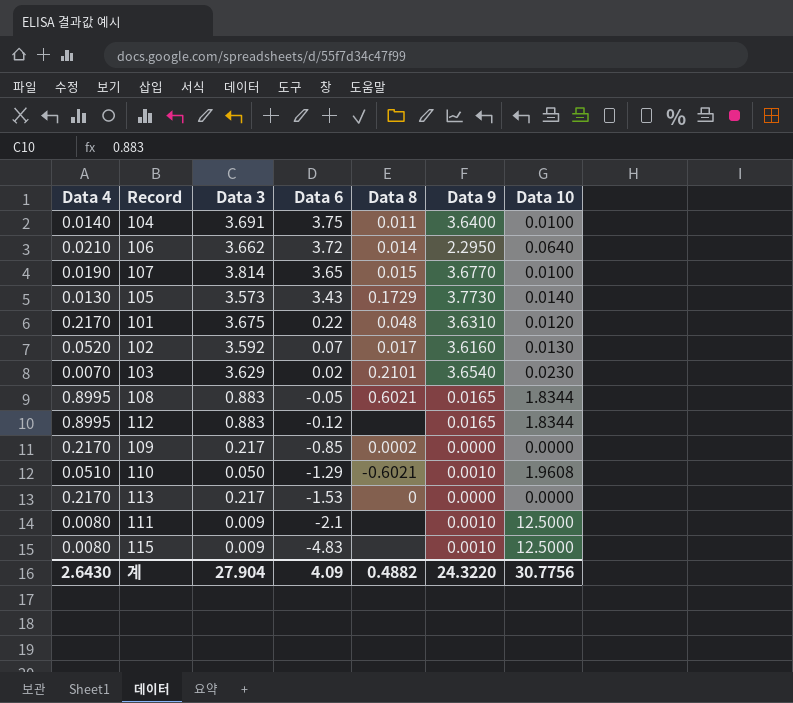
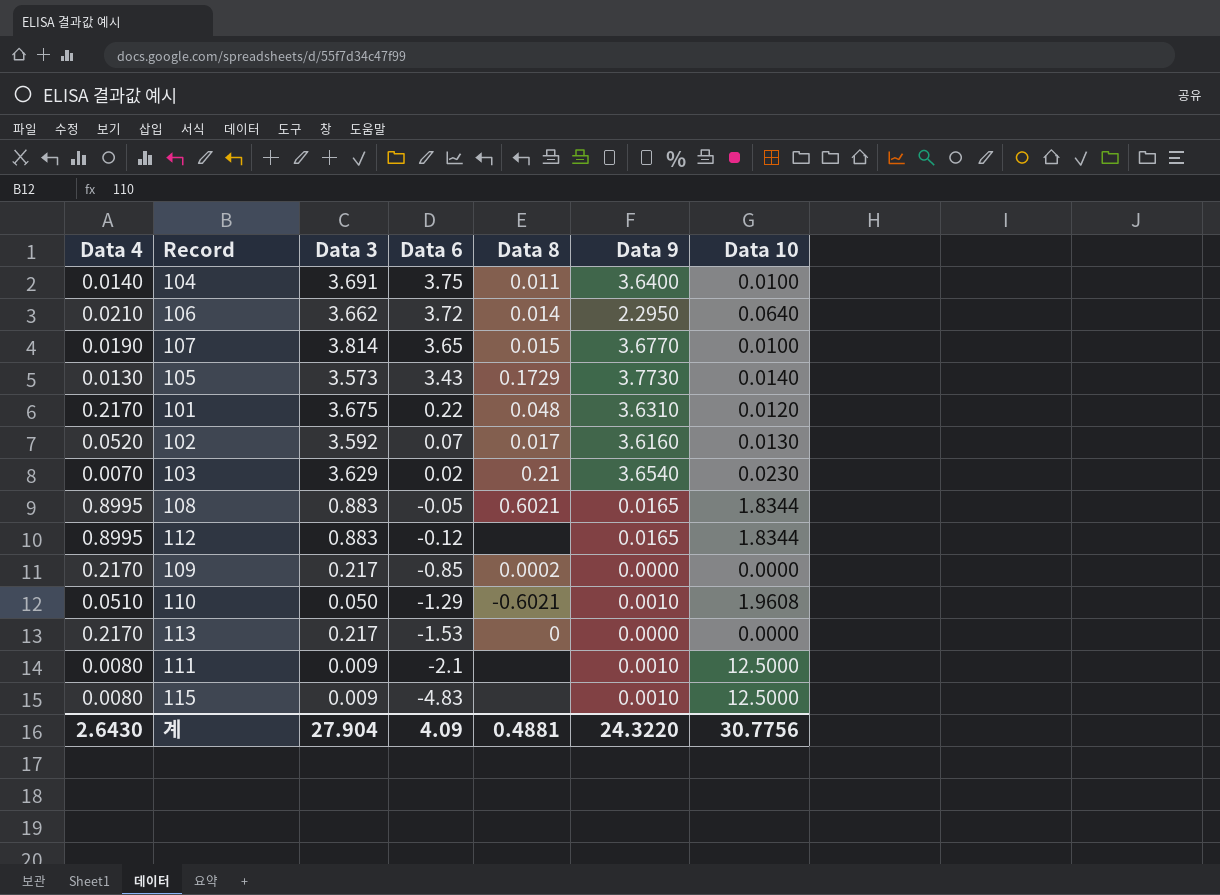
103 | Data 8: 0.2101 -> 0.21
계 | Data 8: 0.4882 -> 0.4881

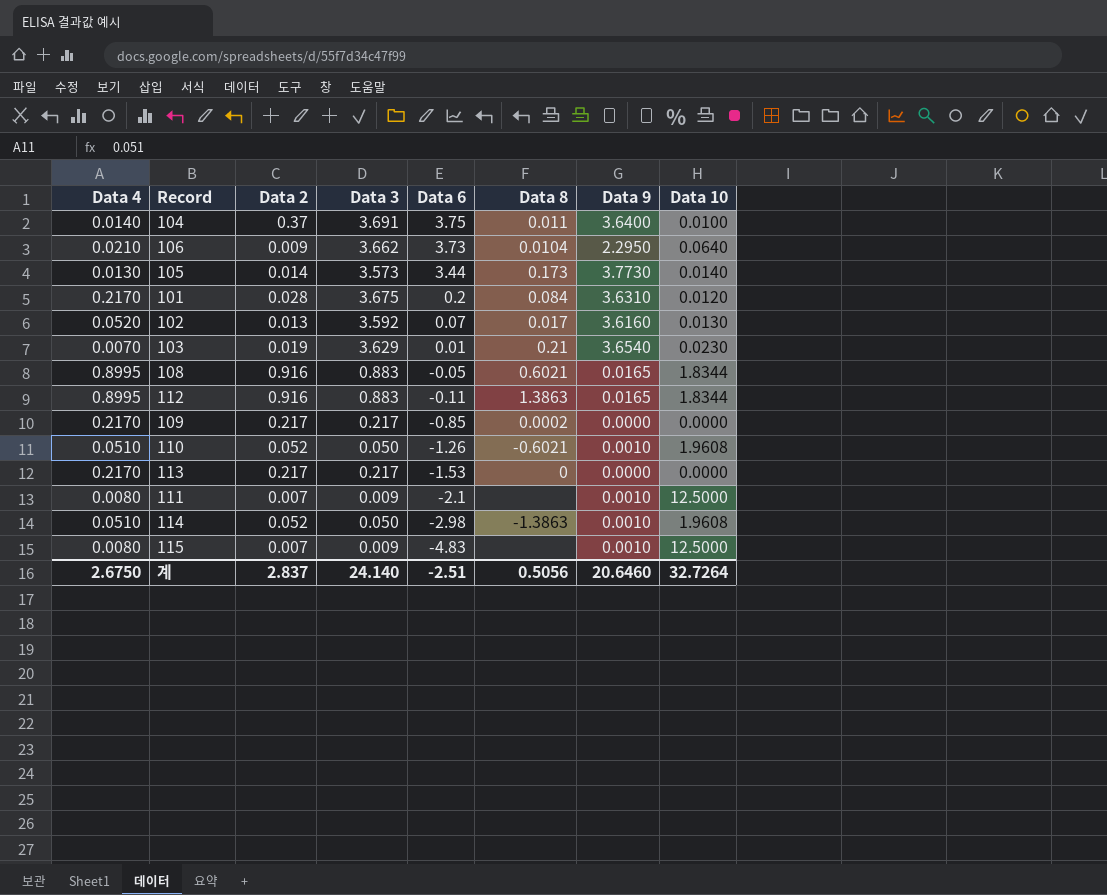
column Data 2 | position: none -> 3
row 107: 0.0190 | 3.814 | 3.65 | 0.015 | 3.6770 | 0.0100 -> none
106 | Data 6: 3.72 -> 3.73
106 | Data 8: 0.014 -> 0.0104
105 | Data 6: 3.43 -> 3.44
105 | Data 8: 0.1729 -> 0.173
101 | Data 6: 0.22 -> 0.2
101 | Data 8: 0.048 -> 0.084
103 | Data 6: 0.02 -> 0.01
112 | Data 6: -0.12 -> -0.11
112 | Data 8: none -> 1.3863
110 | Data 6: -1.29 -> -1.26
row 114: none -> 0.0510 | 0.052 | 0.050 | -2.98 | -1.3863 | 0.0010 | 1.9608
계 | Data 4: 2.6430 -> 2.6750
계 | Data 3: 27.904 -> 24.140
계 | Data 6: 4.09 -> -2.51
계 | Data 8: 0.4881 -> 0.5056
계 | Data 9: 24.3220 -> 20.6460
계 | Data 10: 30.7756 -> 32.7264

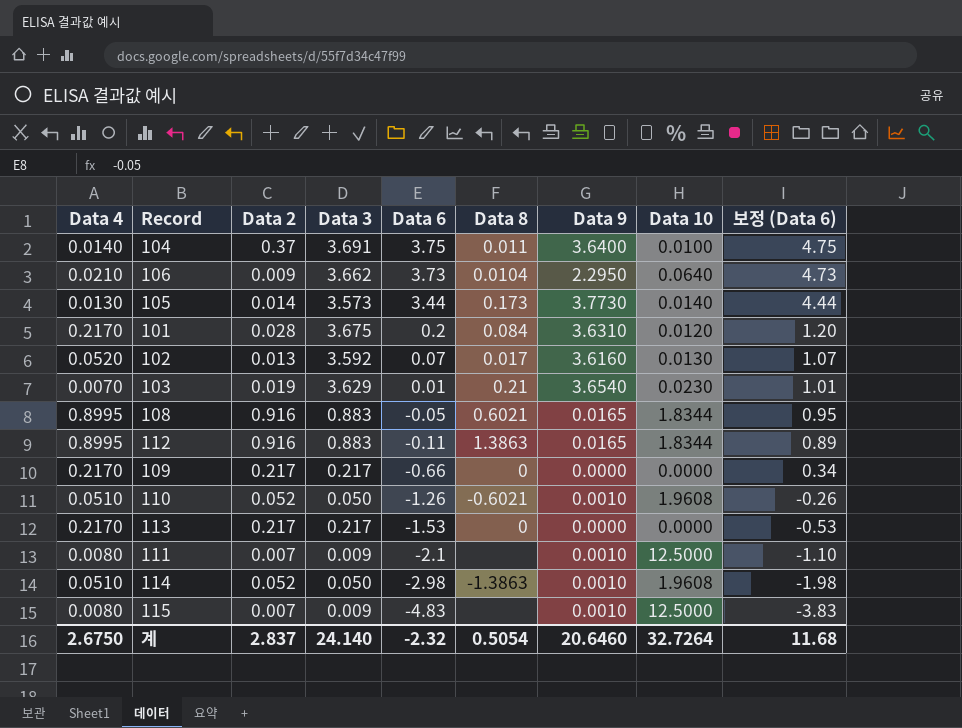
column 보정 (Data 6) | formula: none -> [Data 6] + 1
109 | Data 6: -0.85 -> -0.66
109 | Data 8: 0.0002 -> 0
계 | Data 6: -2.51 -> -2.32
계 | Data 8: 0.5056 -> 0.5054

